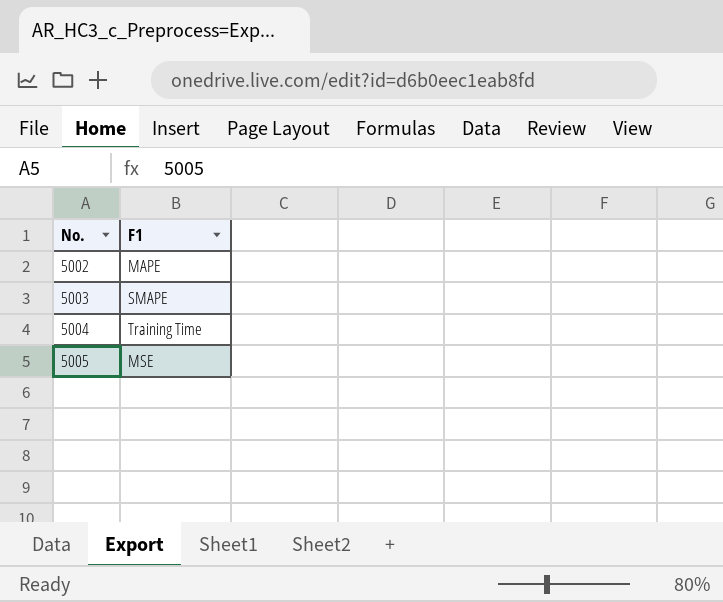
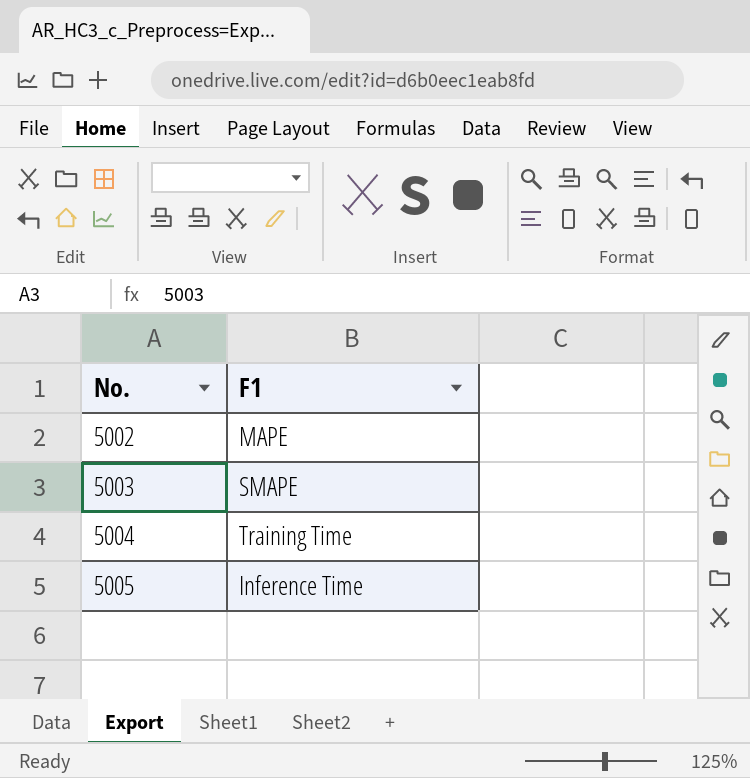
5005 | F1: MSE -> Inference Time

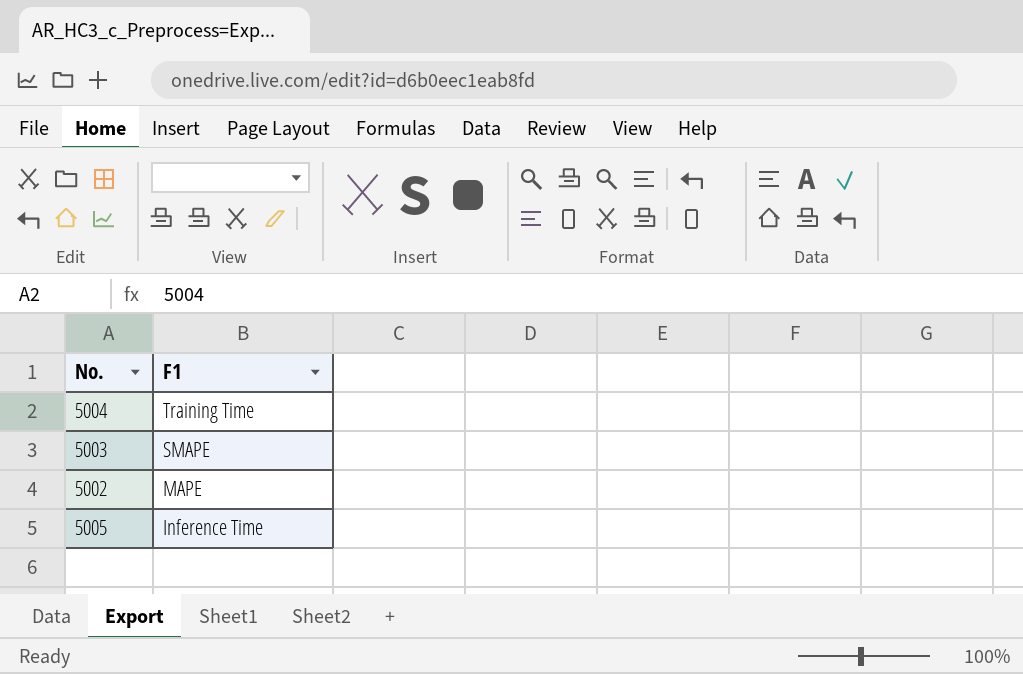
row order: No. ascending -> F1 descending

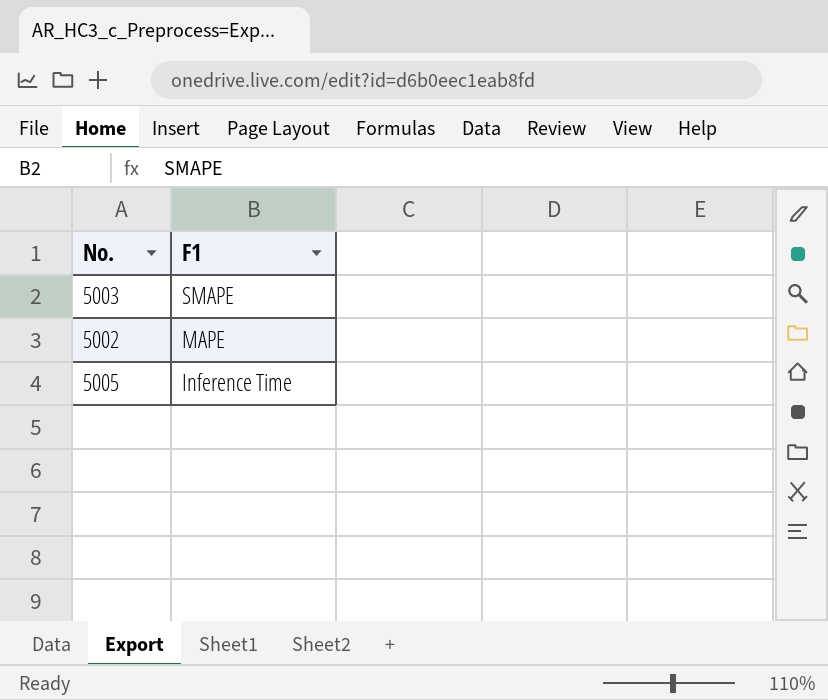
row 5004: Training Time -> none

